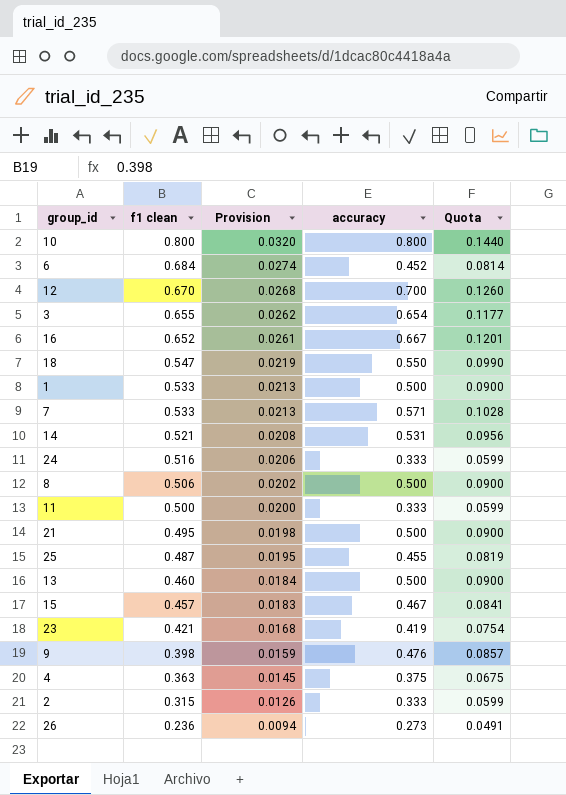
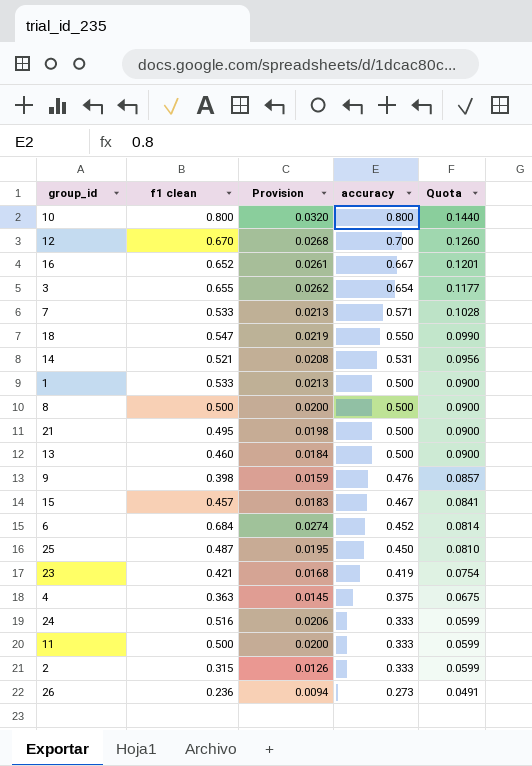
row order: f1 clean descending -> accuracy descending
8 | f1 clean: 0.506 -> 0.500
8 | Provision: 0.0202 -> 0.0200
25 | accuracy: 0.455 -> 0.450
25 | Quota: 0.0819 -> 0.0810

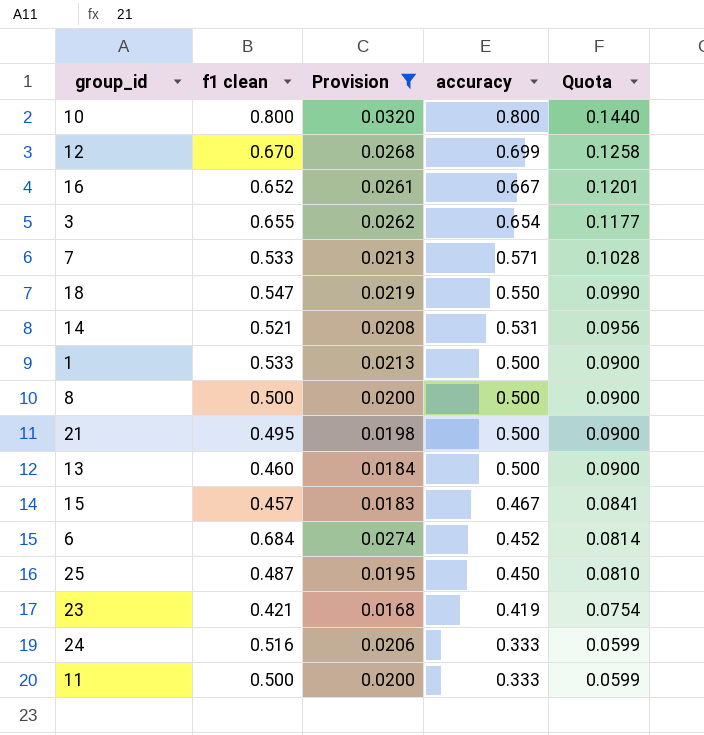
filter: none -> Provision >= 0.0168
12 | accuracy: 0.700 -> 0.699
12 | Quota: 0.1260 -> 0.1258

